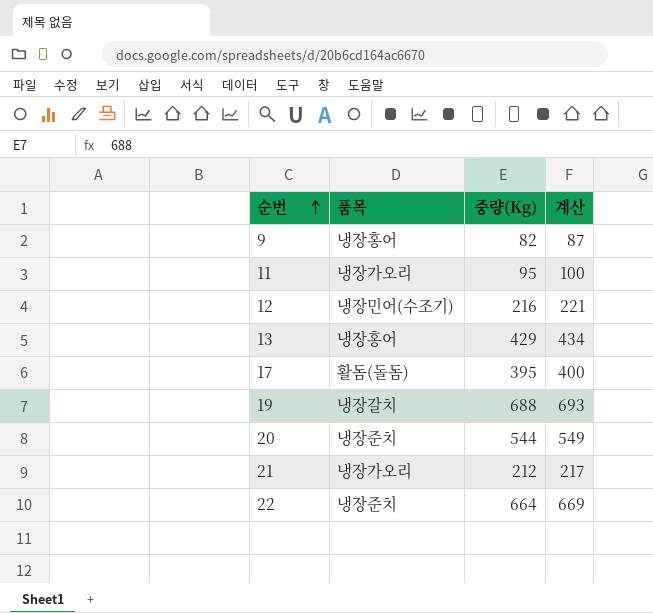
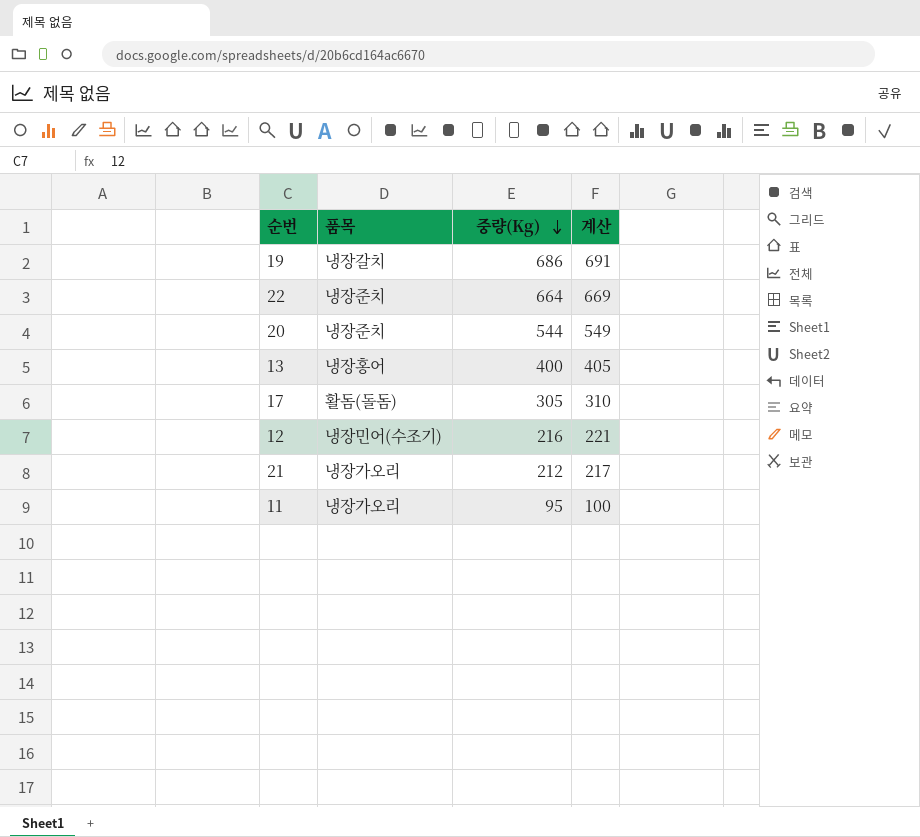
row order: 순번 ascending -> 중량(Kg) descending
row 9: 냉장홍어 | 82 | 87 -> none
19 | 중량(Kg): 688 -> 686
19 | 계산: 693 -> 691
13 | 중량(Kg): 429 -> 400
13 | 계산: 434 -> 405
17 | 중량(Kg): 395 -> 305
17 | 계산: 400 -> 310

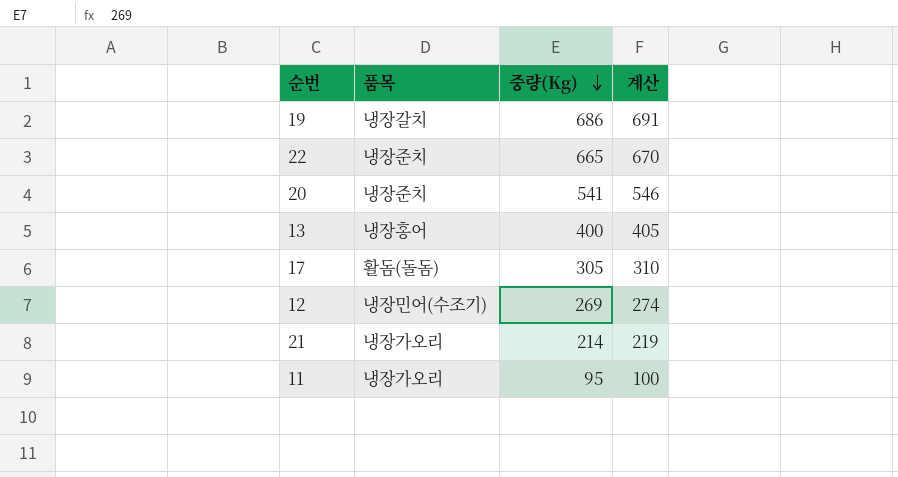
22 | 중량(Kg): 664 -> 665
22 | 계산: 669 -> 670
20 | 중량(Kg): 544 -> 541
20 | 계산: 549 -> 546
12 | 중량(Kg): 216 -> 269
12 | 계산: 221 -> 274
21 | 중량(Kg): 212 -> 214
21 | 계산: 217 -> 219

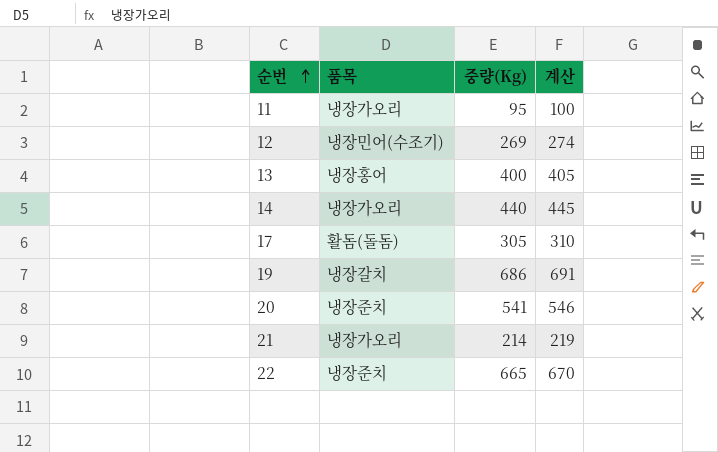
row order: 중량(Kg) descending -> 순번 ascending
row 14: none -> 냉장가오리 | 440 | 445

